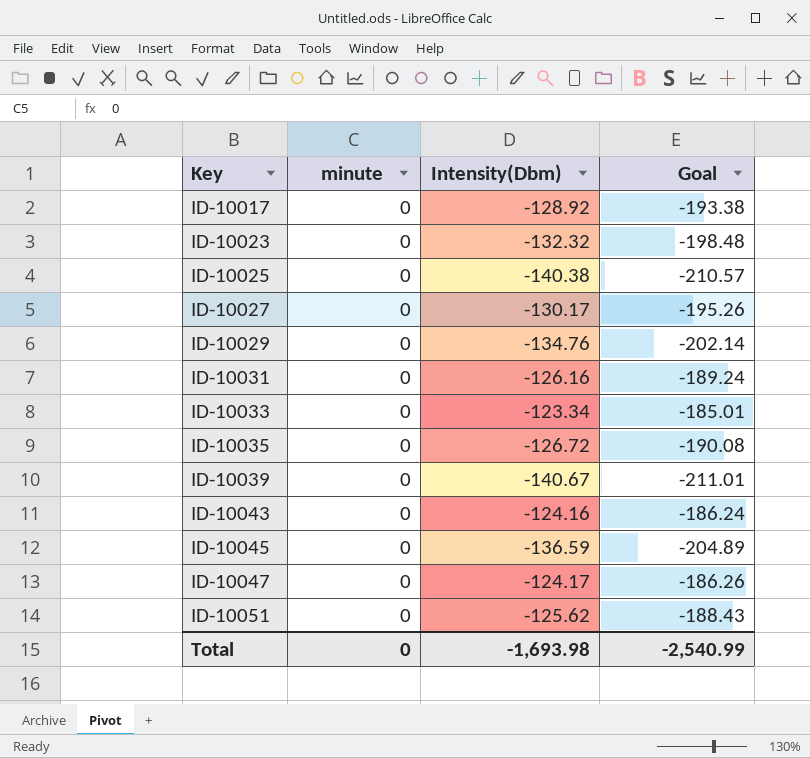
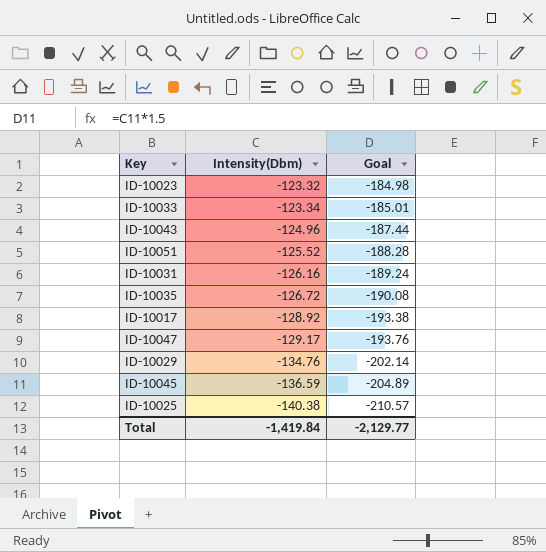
row order: Key ascending -> Intensity(Dbm) descending
column minute | position: 2 -> none
row ID-10027: 0 | -130.17 | -195.26 -> none
row ID-10039: 0 | -140.67 | -211.01 -> none
ID-10023 | Intensity(Dbm): -132.32 -> -123.32
ID-10023 | Goal: -198.48 -> -184.98
ID-10043 | Intensity(Dbm): -124.16 -> -124.96
ID-10043 | Goal: -186.24 -> -187.44
ID-10051 | Intensity(Dbm): -125.62 -> -125.52
ID-10051 | Goal: -188.43 -> -188.28
ID-10047 | Intensity(Dbm): -124.17 -> -129.17
ID-10047 | Goal: -186.26 -> -193.76
Total | Intensity(Dbm): -1,693.98 -> -1,419.84
Total | Goal: -2,540.99 -> -2,129.77

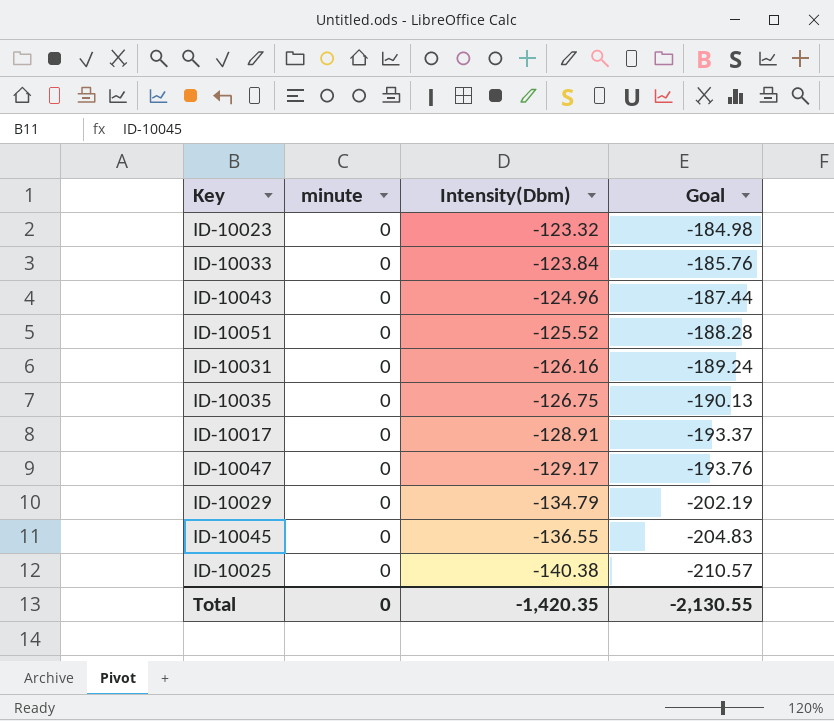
column minute | position: none -> 2
ID-10033 | Intensity(Dbm): -123.34 -> -123.84
ID-10033 | Goal: -185.01 -> -185.76
ID-10035 | Intensity(Dbm): -126.72 -> -126.75
ID-10035 | Goal: -190.08 -> -190.13
ID-10017 | Intensity(Dbm): -128.92 -> -128.91
ID-10017 | Goal: -193.38 -> -193.37
ID-10029 | Intensity(Dbm): -134.76 -> -134.79
ID-10029 | Goal: -202.14 -> -202.19
ID-10045 | Intensity(Dbm): -136.59 -> -136.55
ID-10045 | Goal: -204.89 -> -204.83
Total | Intensity(Dbm): -1,419.84 -> -1,420.35
Total | Goal: -2,129.77 -> -2,130.55

